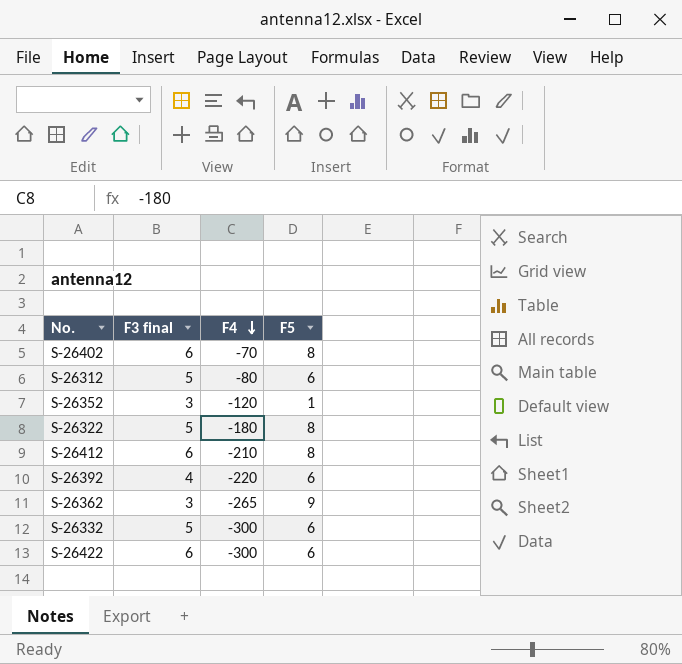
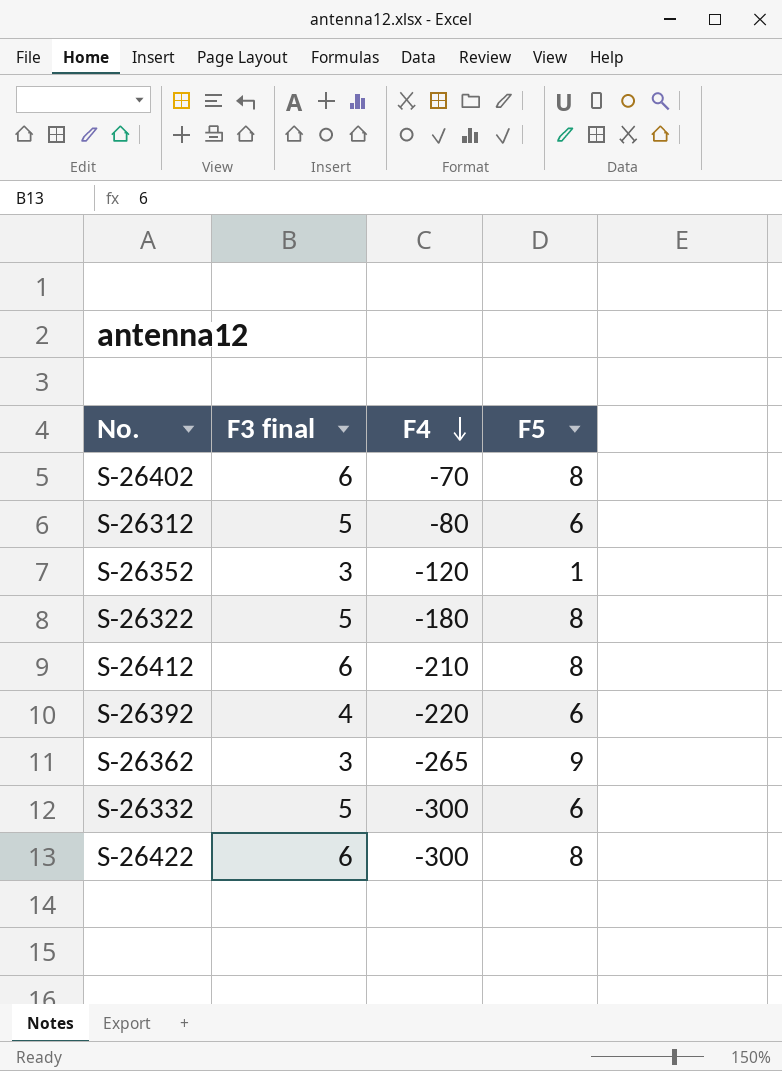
S-26422 | F5: 6 -> 8

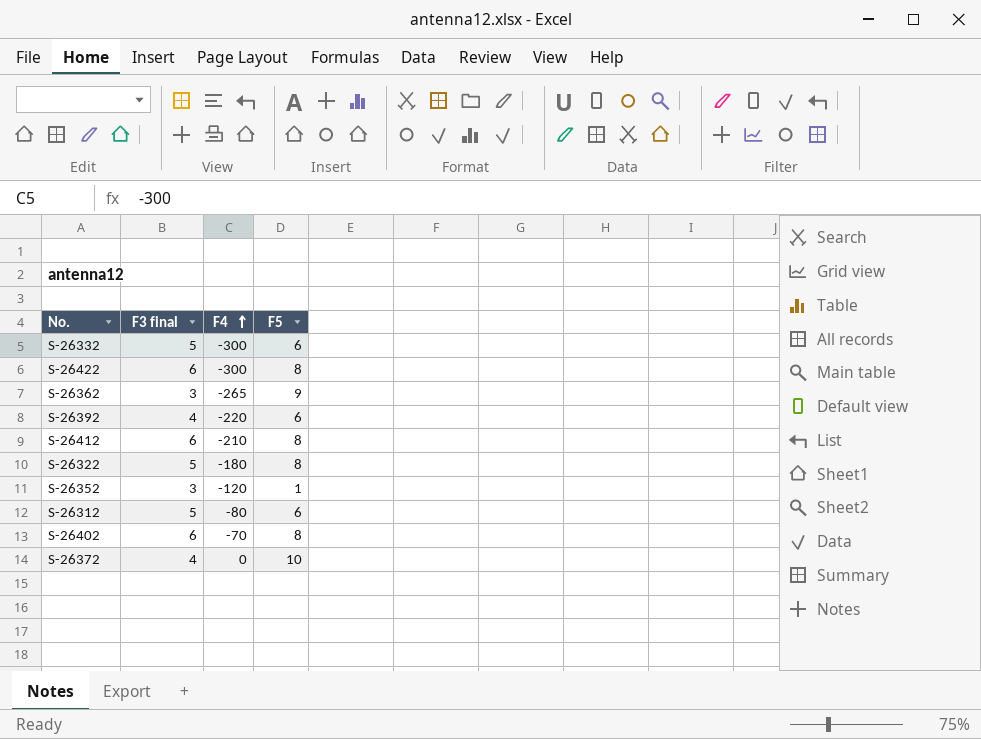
row order: F4 descending -> F4 ascending
row S-26372: none -> 4 | 0 | 10

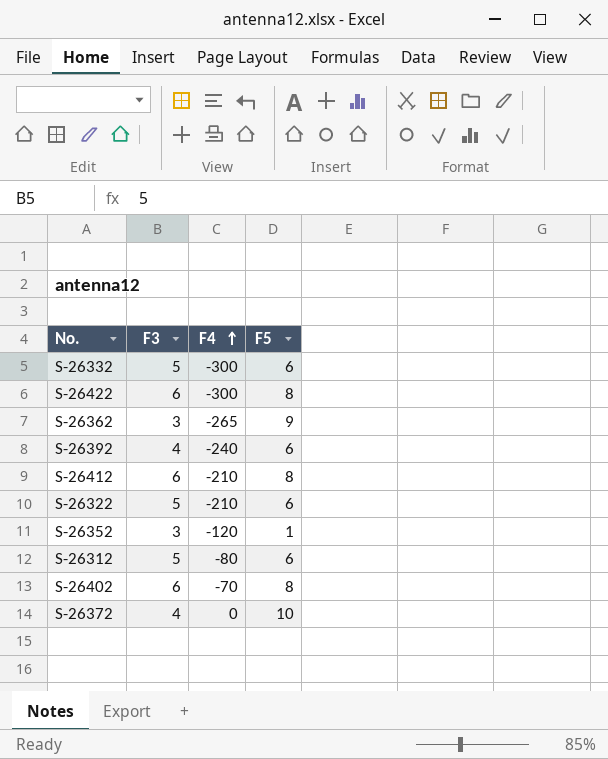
column name: F3 final -> F3
S-26392 | F4: -220 -> -240
S-26322 | F4: -180 -> -210
S-26322 | F5: 8 -> 6

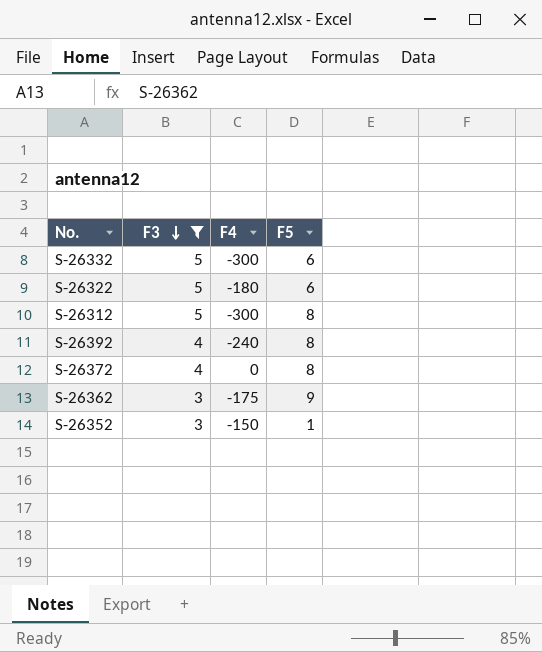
filter: none -> F3 != 6
row order: F4 ascending -> F3 descending
S-26322 | F4: -210 -> -180
S-26312 | F4: -80 -> -300
S-26312 | F5: 6 -> 8
S-26392 | F5: 6 -> 8
S-26372 | F5: 10 -> 8
S-26362 | F4: -265 -> -175
S-26352 | F4: -120 -> -150

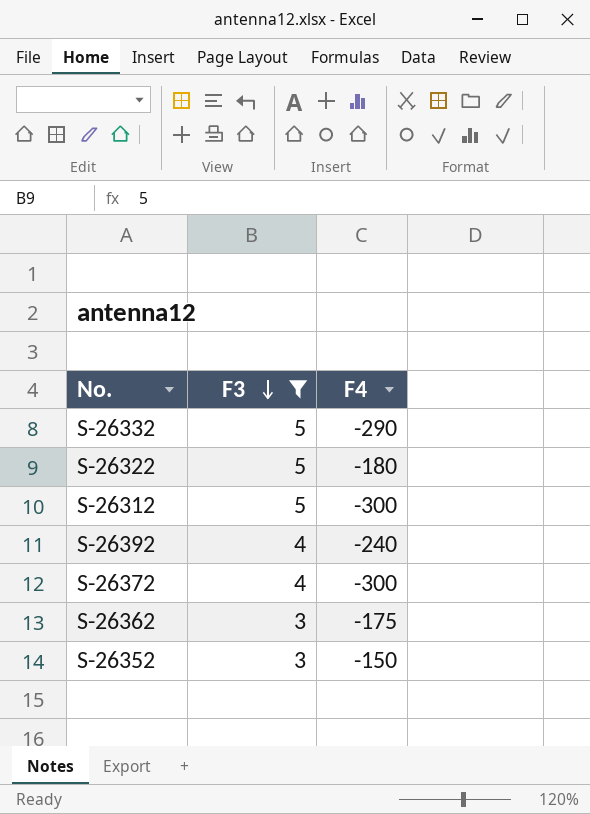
column F5 | position: 4 -> none
S-26332 | F4: -300 -> -290
S-26372 | F4: 0 -> -300

